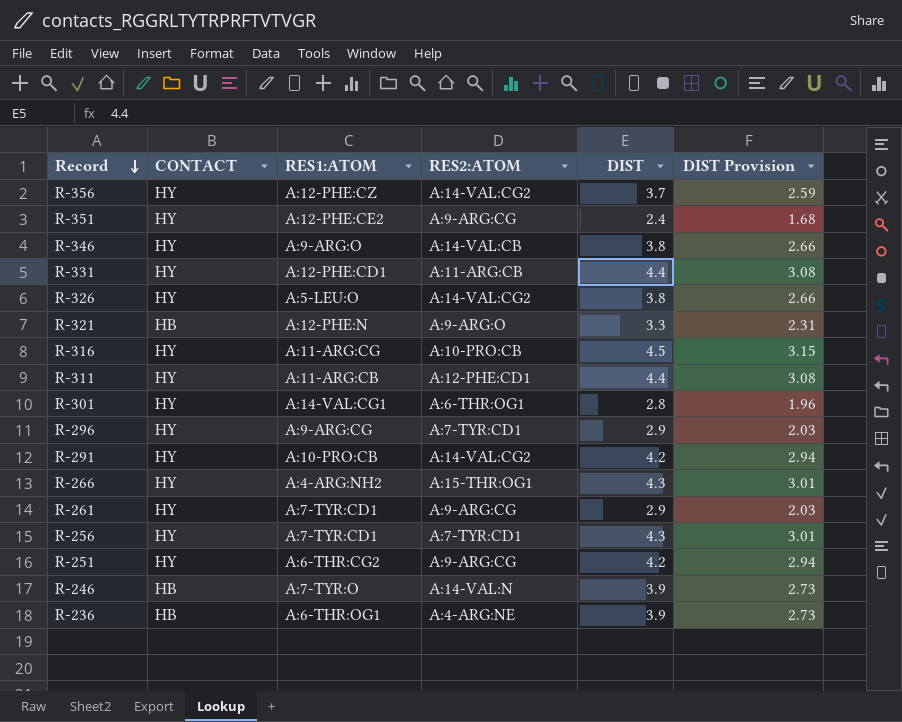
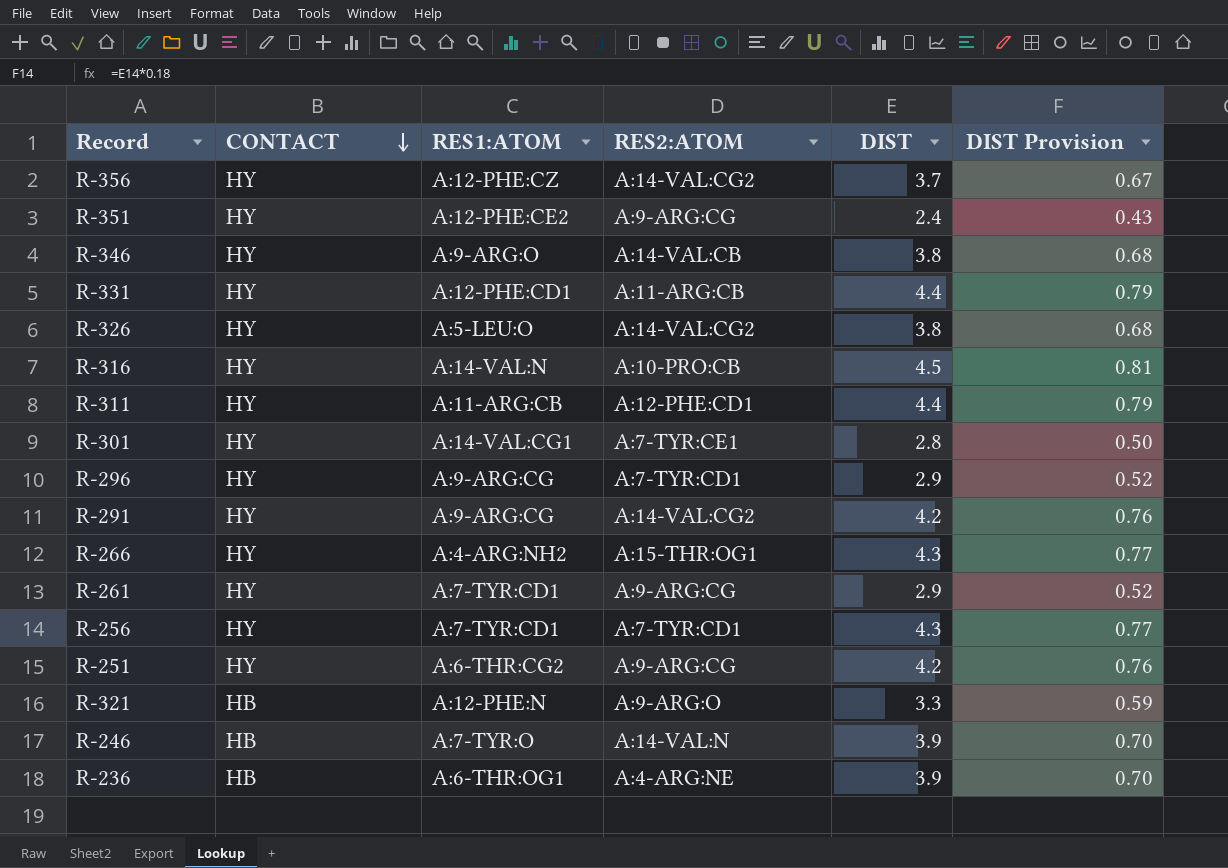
row order: Record descending -> CONTACT descending
column DIST Provision | formula: [DIST] * 0.7 -> [DIST] * 0.18
R-316 | RES1:ATOM: A:11-ARG:CG -> A:14-VAL:N
R-301 | RES2:ATOM: A:6-THR:OG1 -> A:7-TYR:CE1
R-291 | RES1:ATOM: A:10-PRO:CB -> A:9-ARG:CG

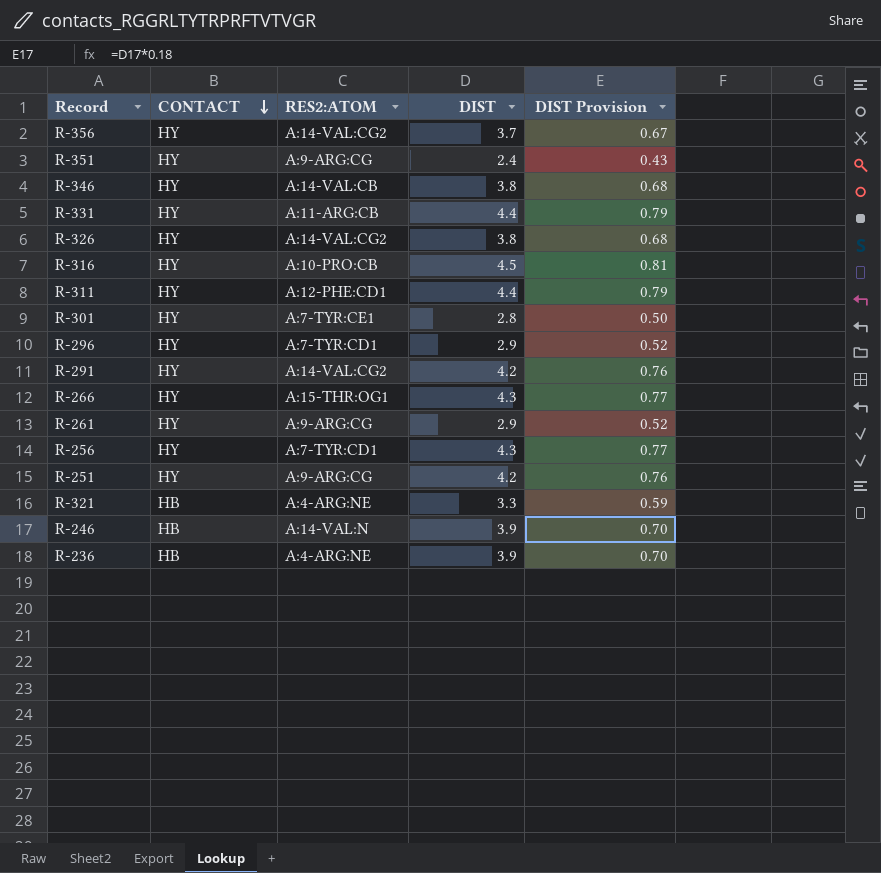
column RES1:ATOM | position: 3 -> none
R-321 | RES2:ATOM: A:9-ARG:O -> A:4-ARG:NE

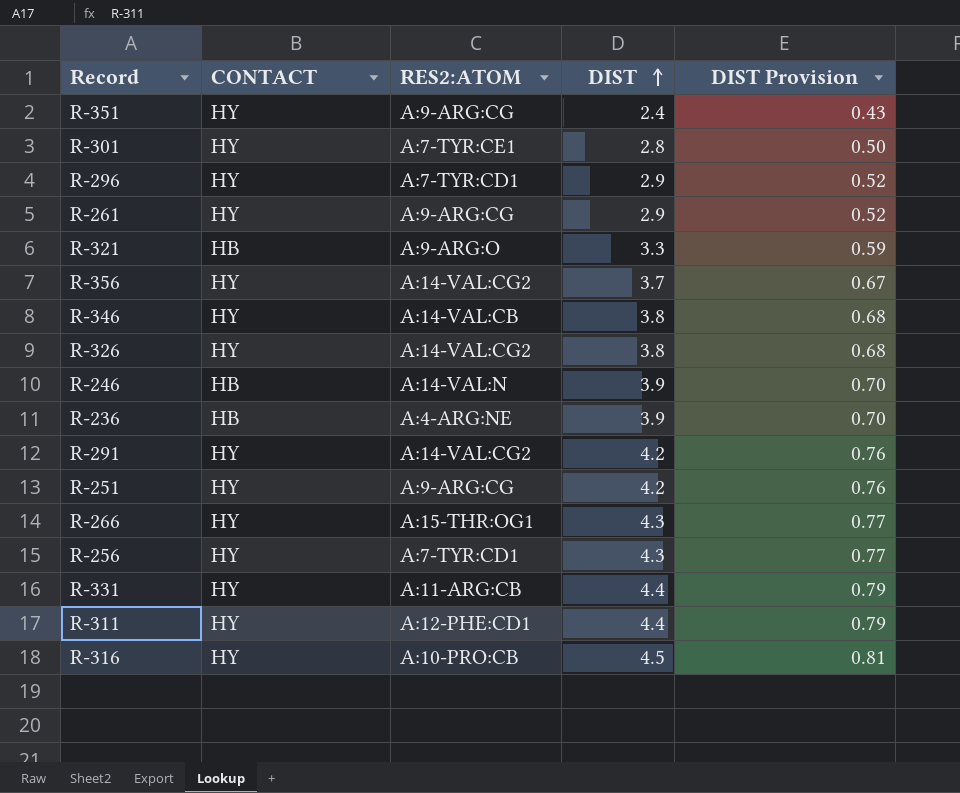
row order: CONTACT descending -> DIST ascending
R-321 | RES2:ATOM: A:4-ARG:NE -> A:9-ARG:O

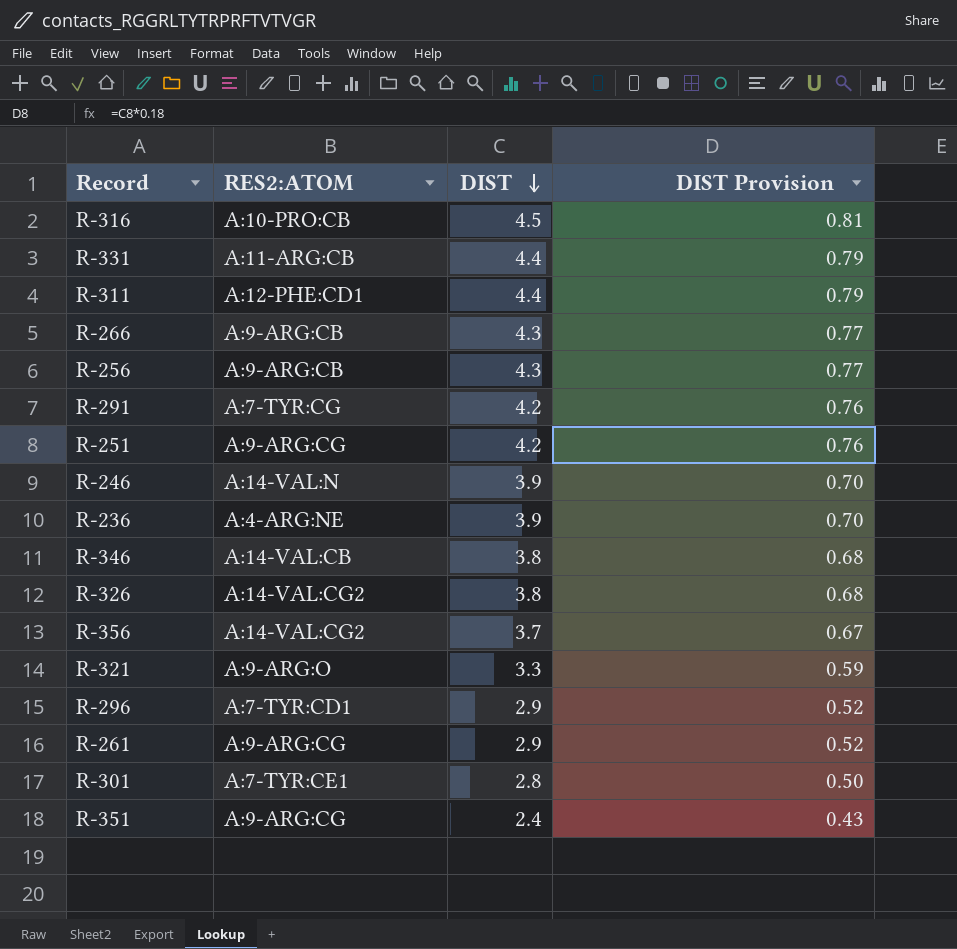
row order: DIST ascending -> DIST descending
column CONTACT | position: 2 -> none
R-266 | RES2:ATOM: A:15-THR:OG1 -> A:9-ARG:CB
R-256 | RES2:ATOM: A:7-TYR:CD1 -> A:9-ARG:CB
R-291 | RES2:ATOM: A:14-VAL:CG2 -> A:7-TYR:CG

